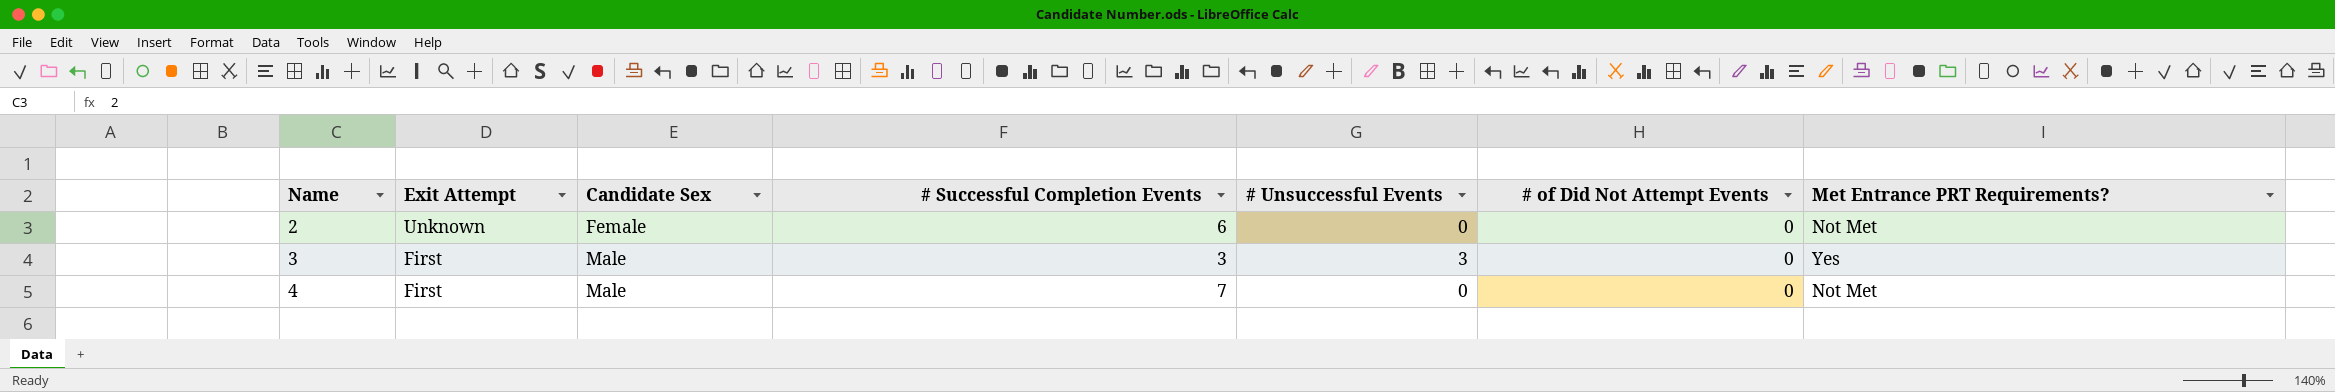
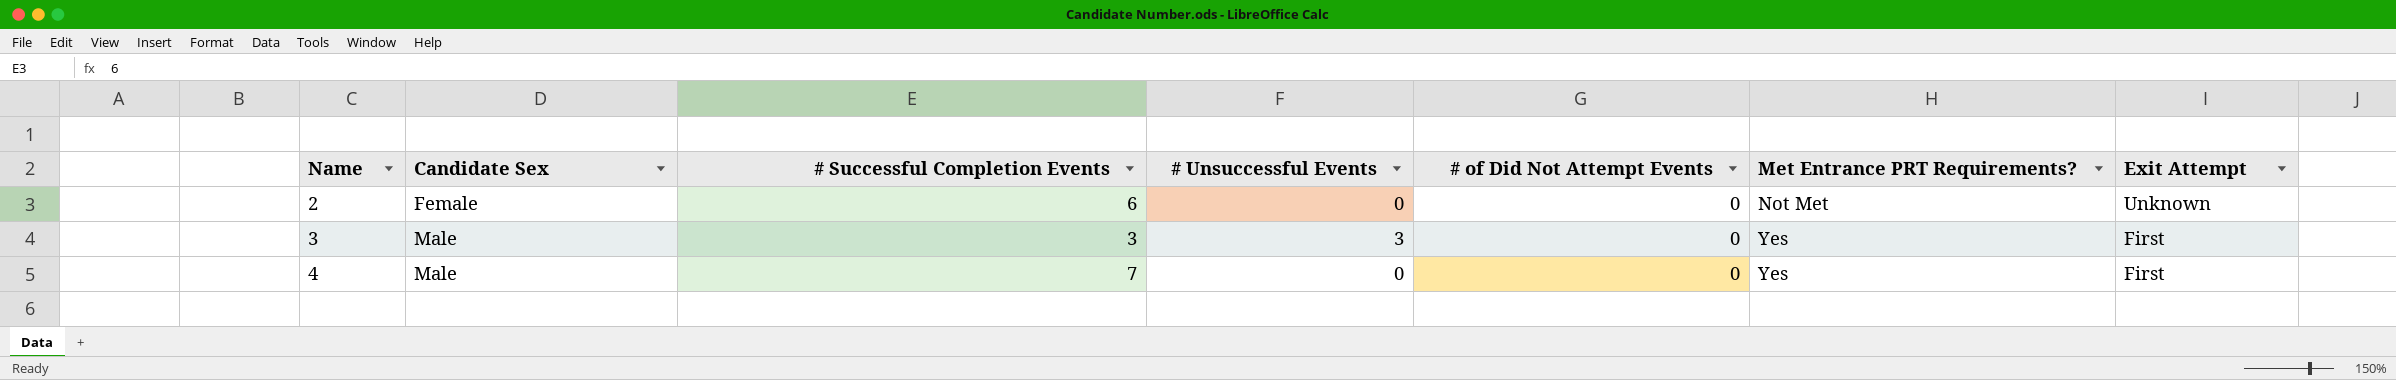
column Exit Attempt | position: 2 -> 7
4 | Met Entrance PRT Requirements?: Not Met -> Yes

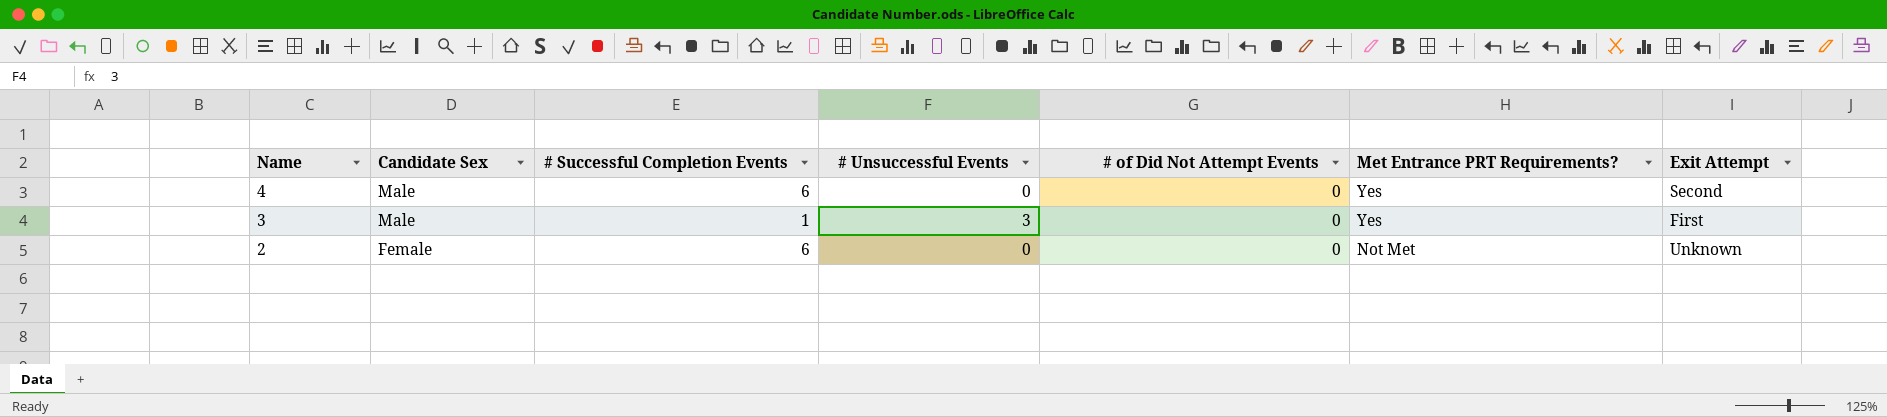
row order: Name ascending -> Name descending
4 | # Successful Completion Events: 7 -> 6
4 | Exit Attempt: First -> Second
3 | # Successful Completion Events: 3 -> 1

